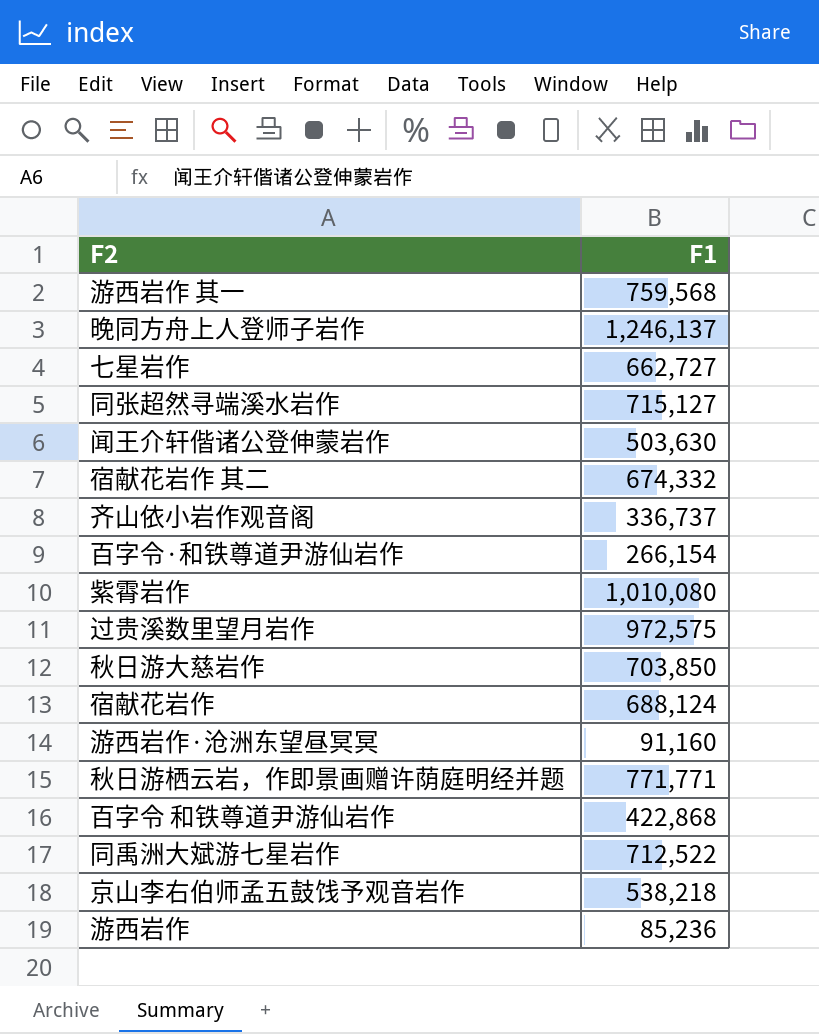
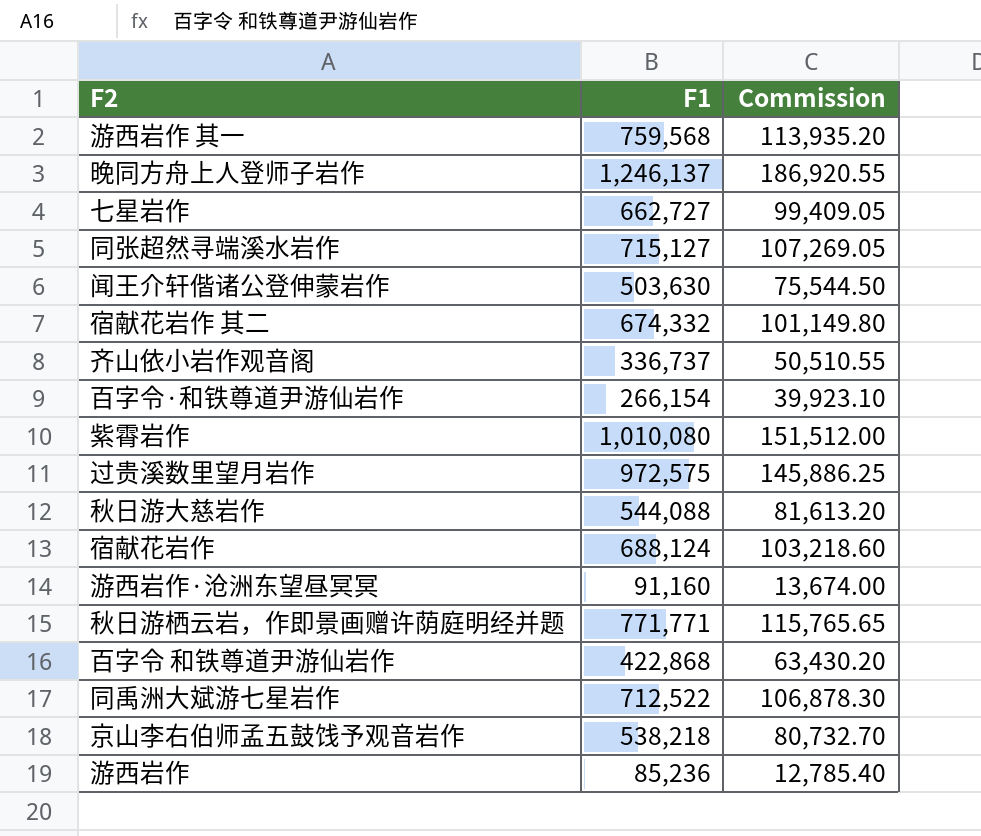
column Commission | formula: none -> [F1] * 0.15
秋日游大慈岩作 | F1: 703,850 -> 544,088

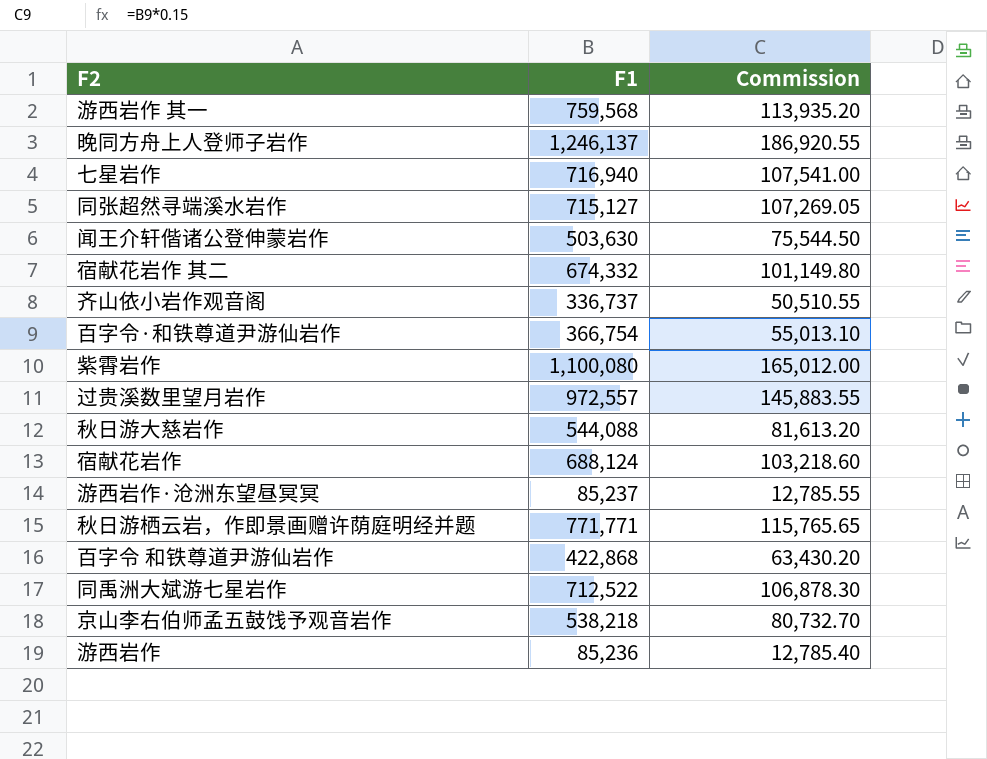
七星岩作 | F1: 662,727 -> 716,940
七星岩作 | Commission: 99,409.05 -> 107,541.00
百字令·和铁尊道尹游仙岩作 | F1: 266,154 -> 366,754
百字令·和铁尊道尹游仙岩作 | Commission: 39,923.10 -> 55,013.10
紫霄岩作 | F1: 1,010,080 -> 1,100,080
紫霄岩作 | Commission: 151,512.00 -> 165,012.00
过贵溪数里望月岩作 | F1: 972,575 -> 972,557
过贵溪数里望月岩作 | Commission: 145,886.25 -> 145,883.55
游西岩作·沧洲东望昼冥冥 | F1: 91,160 -> 85,237
游西岩作·沧洲东望昼冥冥 | Commission: 13,674.00 -> 12,785.55

